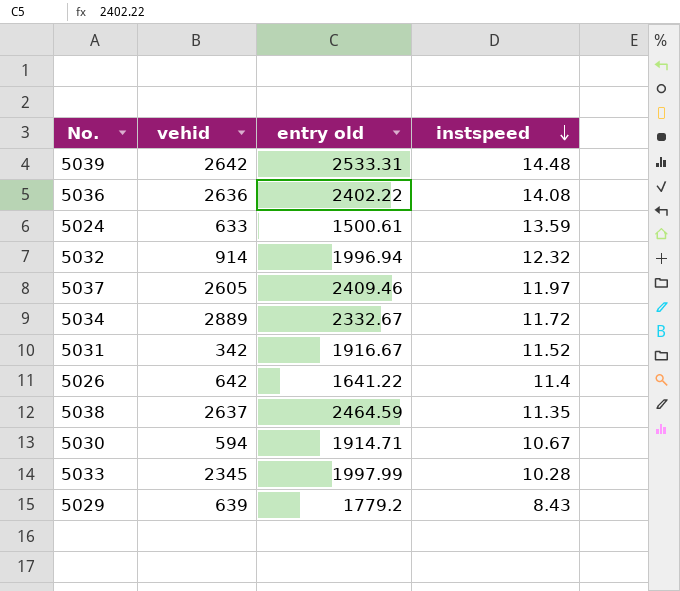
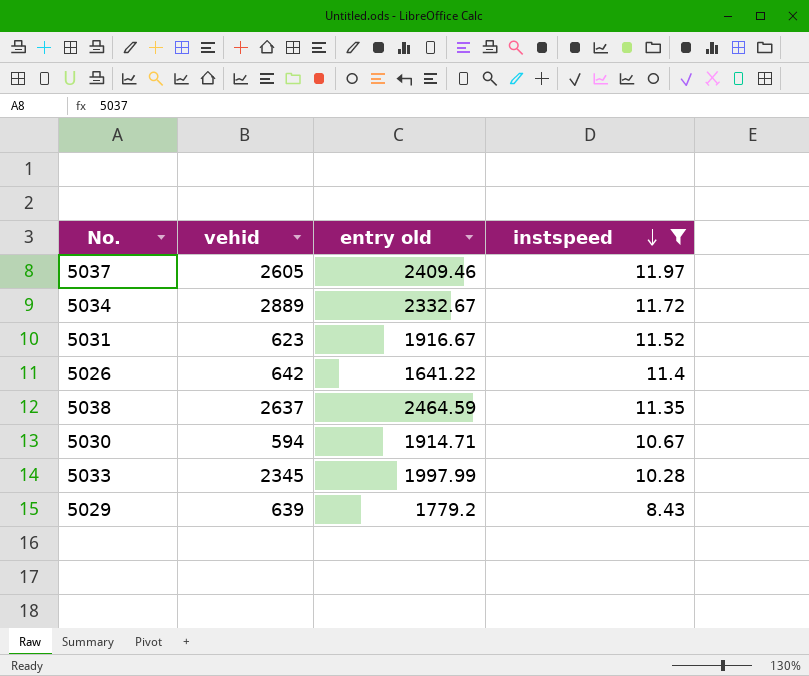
filter: none -> instspeed <= 11.97
5031 | vehid: 342 -> 623

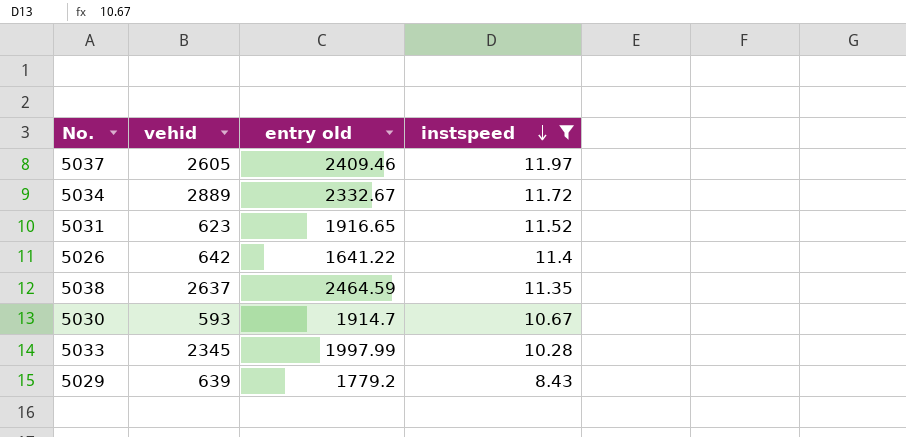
5031 | entry old: 1916.67 -> 1916.65
5030 | vehid: 594 -> 593
5030 | entry old: 1914.71 -> 1914.7

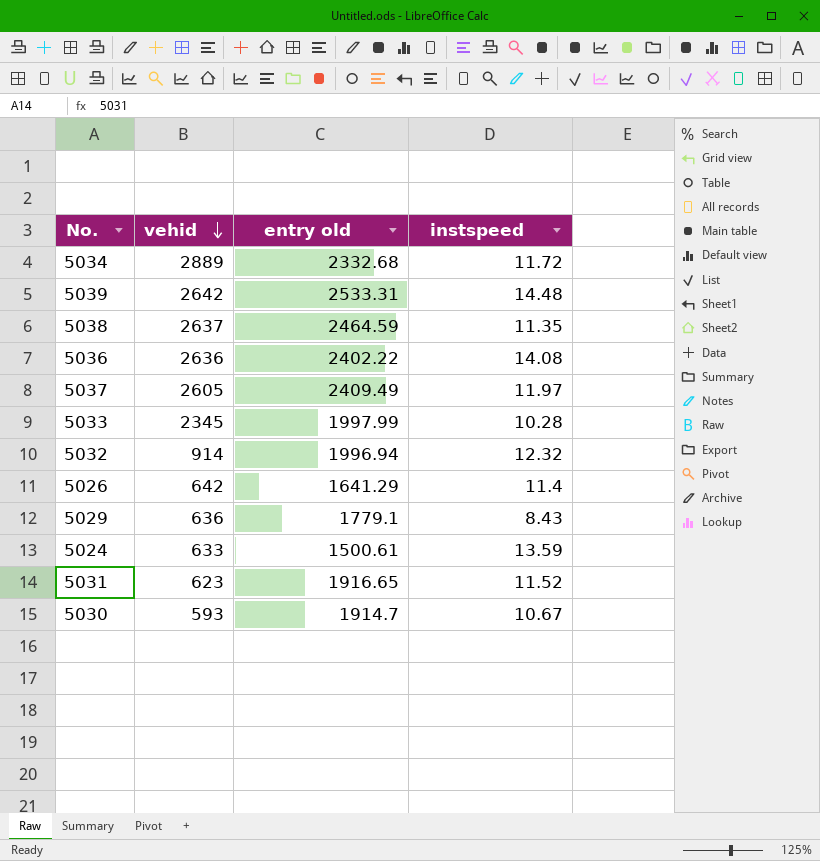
filter: instspeed <= 11.97 -> none
row order: instspeed descending -> vehid descending
5034 | entry old: 2332.67 -> 2332.68
5037 | entry old: 2409.46 -> 2409.49
5026 | entry old: 1641.22 -> 1641.29
5029 | vehid: 639 -> 636
5029 | entry old: 1779.2 -> 1779.1

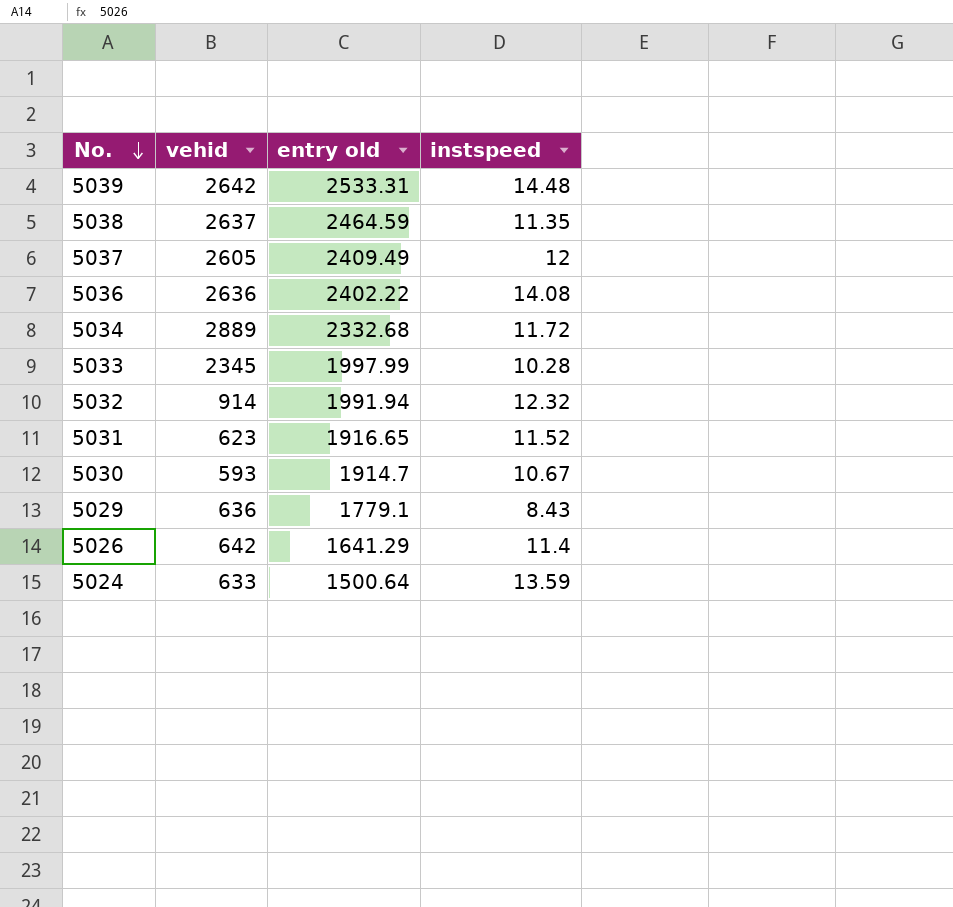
row order: vehid descending -> No. descending
5037 | instspeed: 11.97 -> 12
5032 | entry old: 1996.94 -> 1991.94
5024 | entry old: 1500.61 -> 1500.64

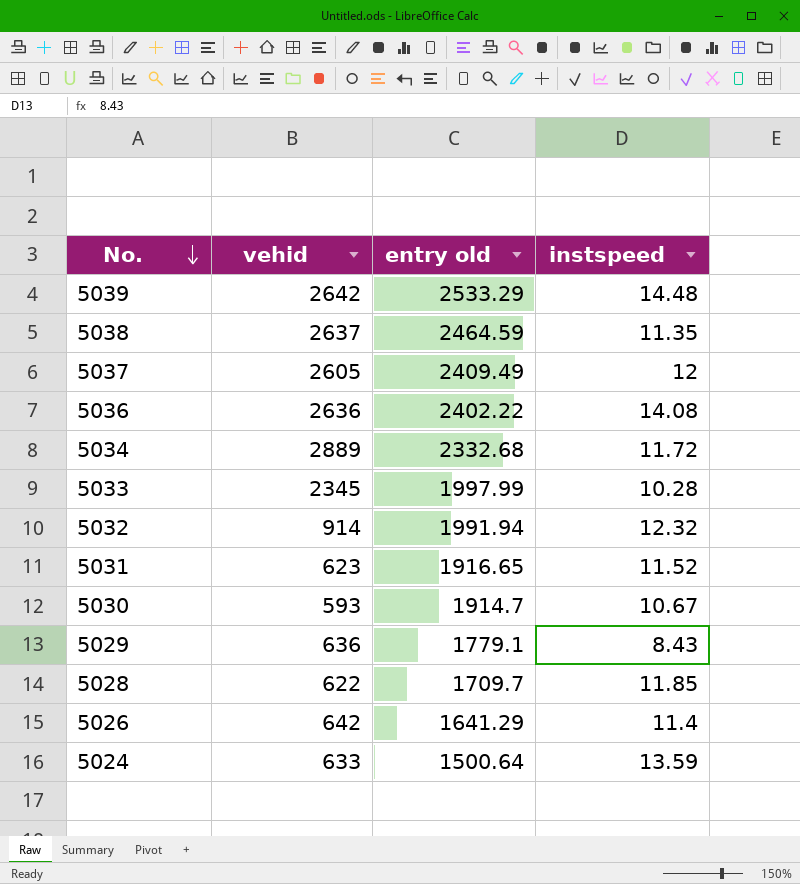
5039 | entry old: 2533.31 -> 2533.29
row 5028: none -> 622 | 1709.7 | 11.85

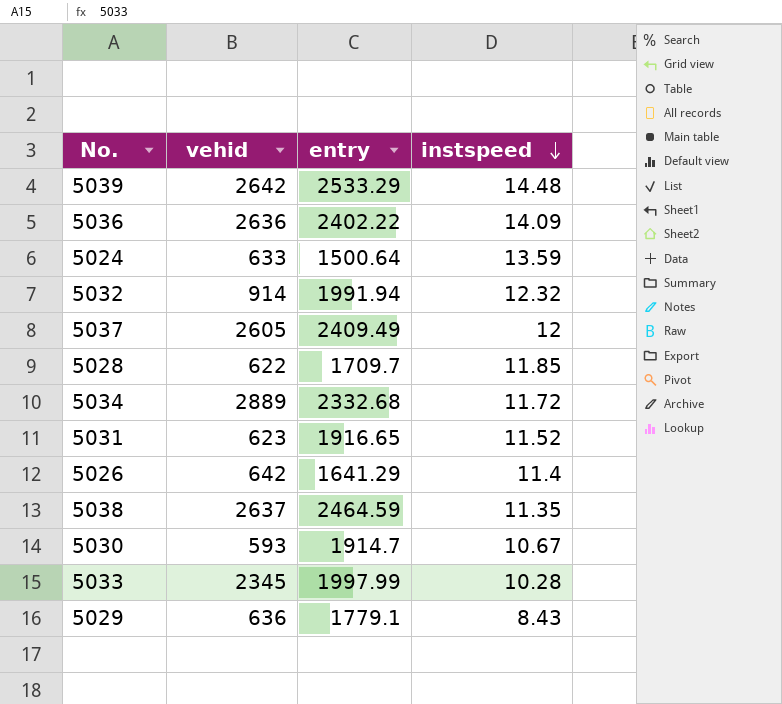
row order: No. descending -> instspeed descending
column name: entry old -> entry
5036 | instspeed: 14.08 -> 14.09

